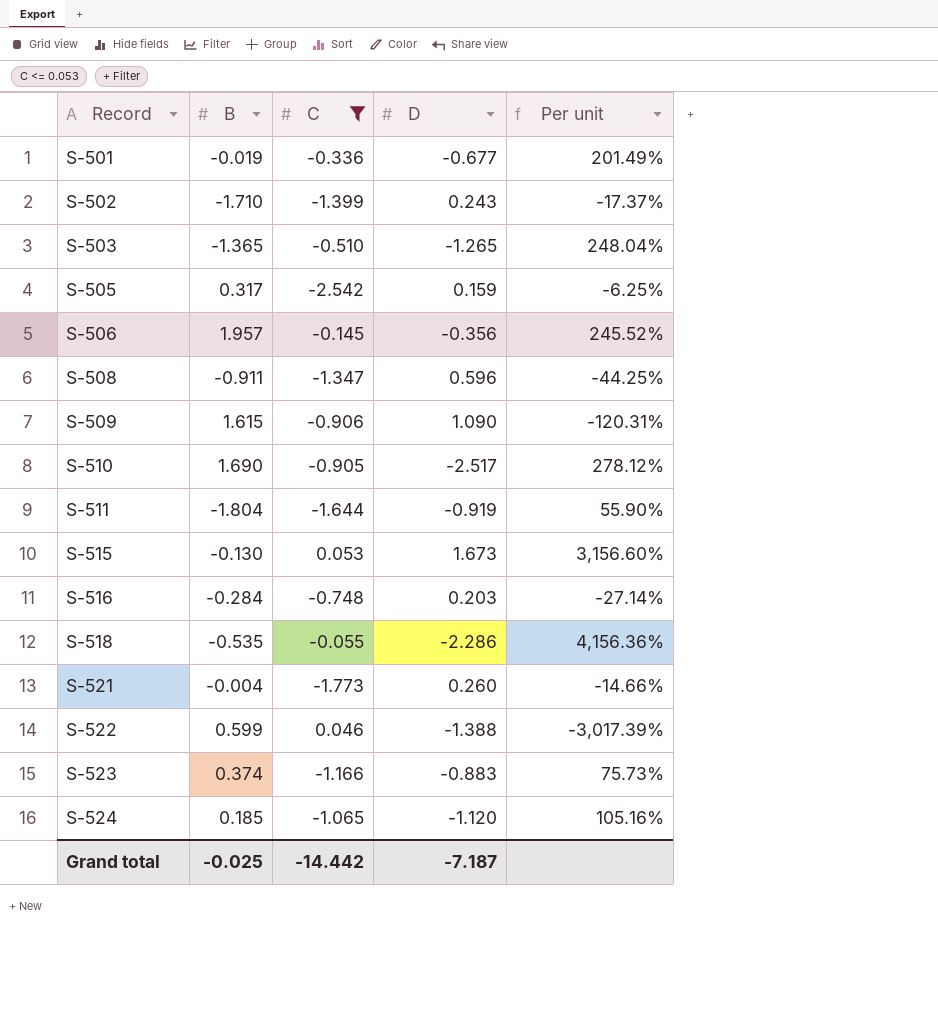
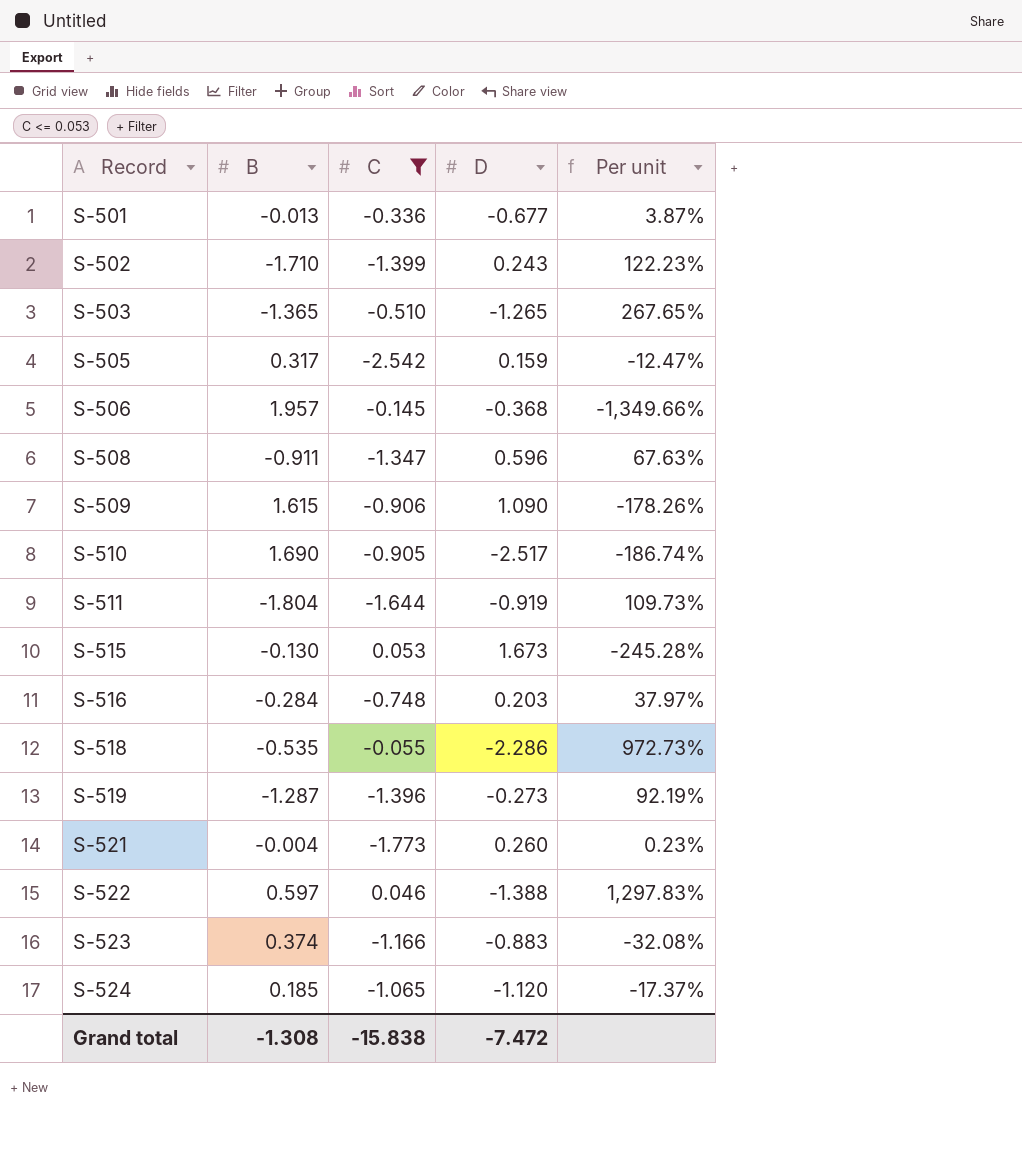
column Per unit | formula: [D] / [C] -> [B] / [C]
S-501 | B: -0.019 -> -0.013
S-506 | D: -0.356 -> -0.368
row S-519: none -> -1.287 | -1.396 | -0.273 | 92.19%
S-522 | B: 0.599 -> 0.597
Grand total | B: -0.025 -> -1.308
Grand total | C: -14.442 -> -15.838
Grand total | D: -7.187 -> -7.472

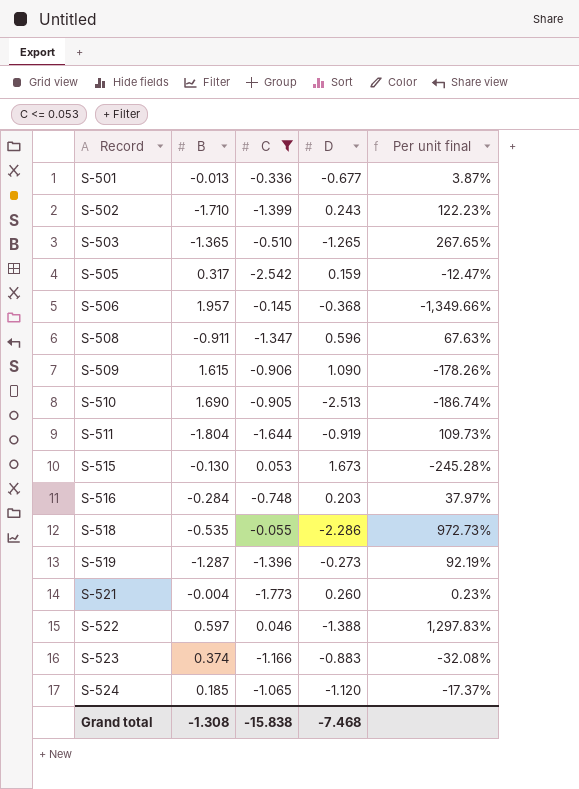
column name: Per unit -> Per unit final
S-510 | D: -2.517 -> -2.513
Grand total | D: -7.472 -> -7.468

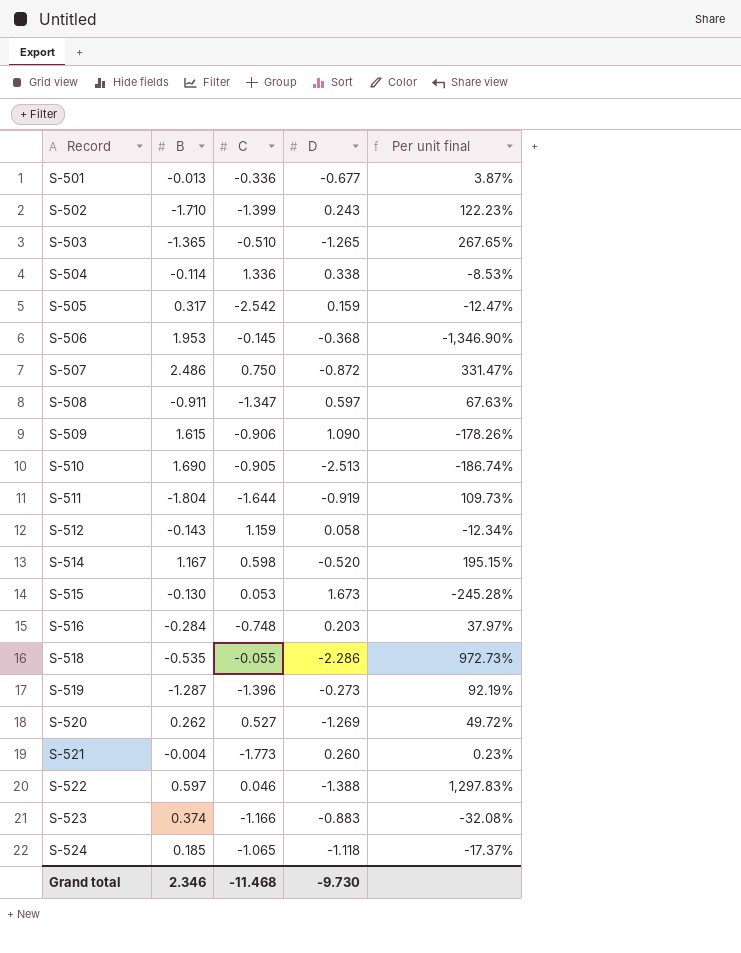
filter: C <= 0.053 -> none
S-506 | B: 1.957 -> 1.953
S-506 | Per unit final: -1,349.66% -> -1,346.90%
S-508 | D: 0.596 -> 0.597
S-524 | D: -1.120 -> -1.118
Grand total | B: -1.308 -> 2.346
Grand total | C: -15.838 -> -11.468
Grand total | D: -7.468 -> -9.730

